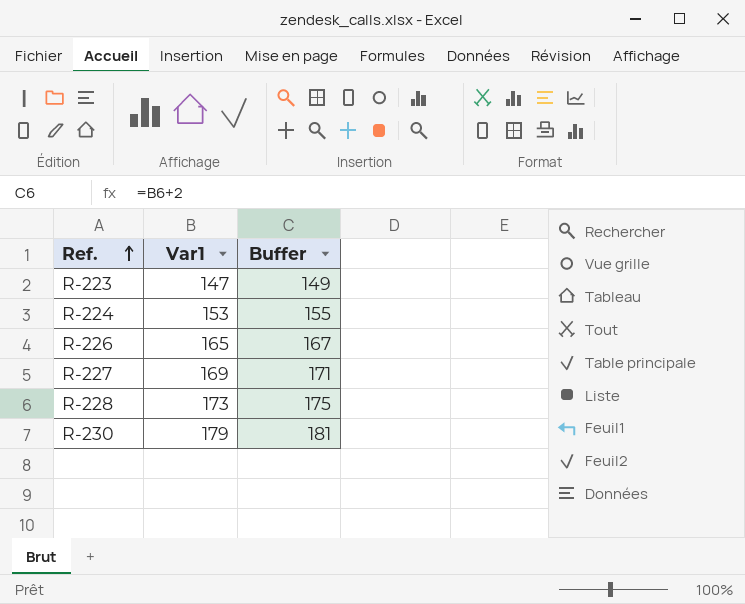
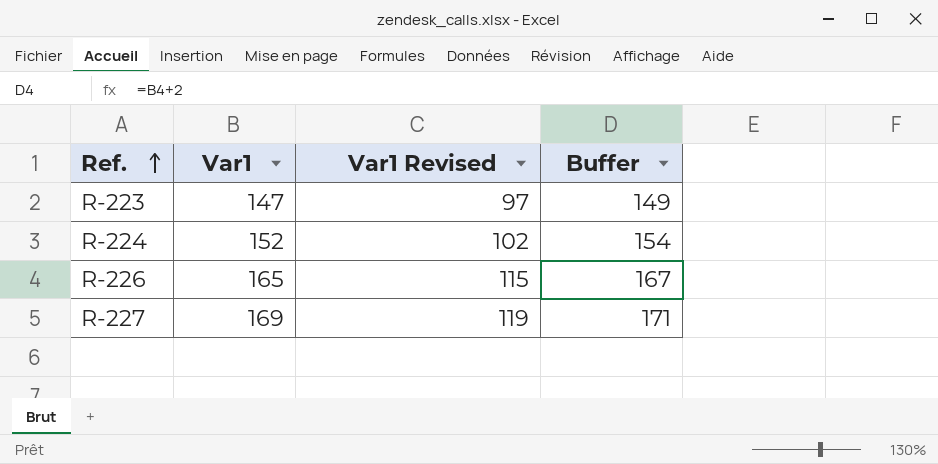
column Var1 Revised | formula: none -> [Var1] - 50
row R-228: 173 | 175 -> none
row R-230: 179 | 181 -> none
R-224 | Var1: 153 -> 152
R-224 | Buffer: 155 -> 154

